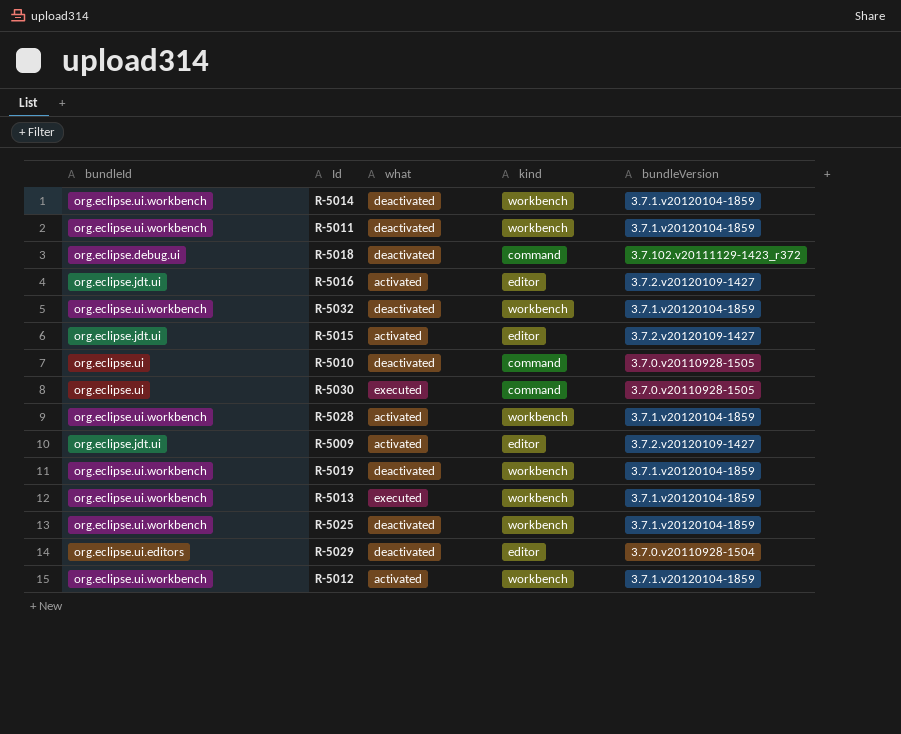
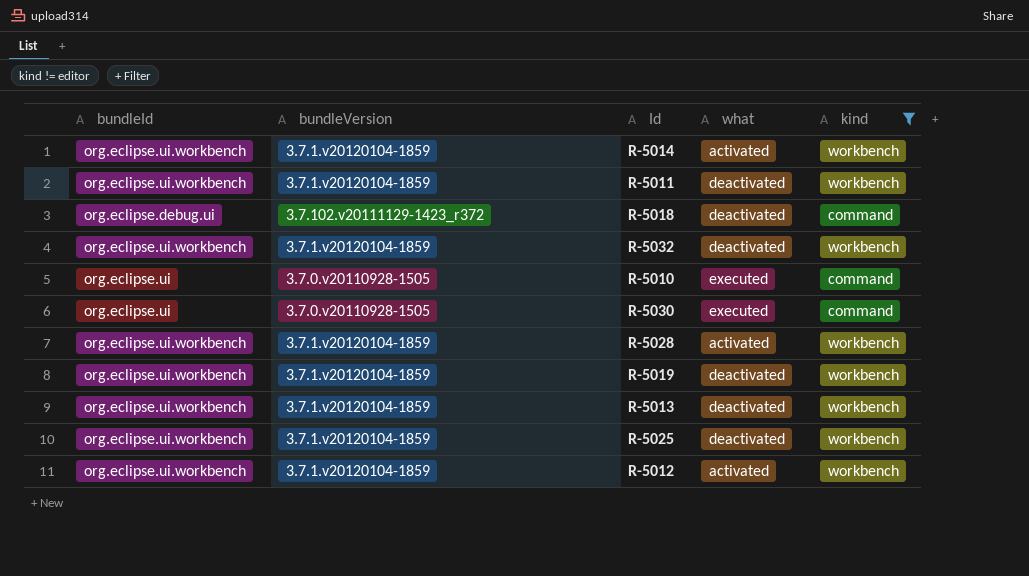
filter: none -> kind != editor
column bundleVersion | position: 5 -> 2
R-5014 | what: deactivated -> activated
R-5010 | what: deactivated -> executed
R-5013 | what: executed -> deactivated

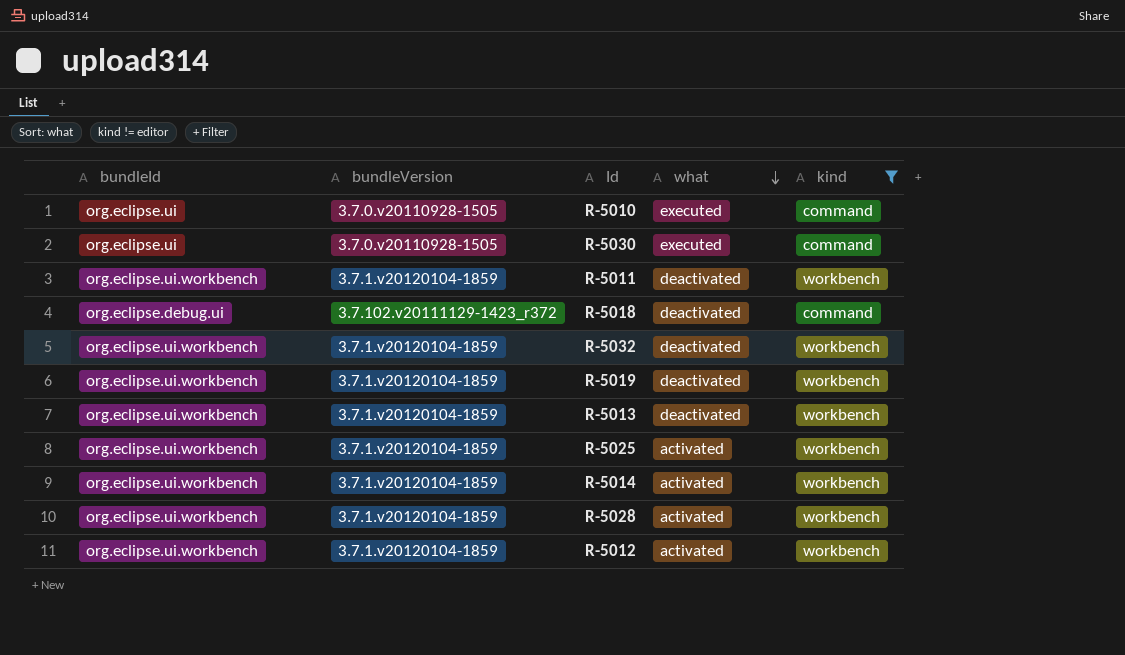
row order: none -> what descending
R-5025 | what: deactivated -> activated

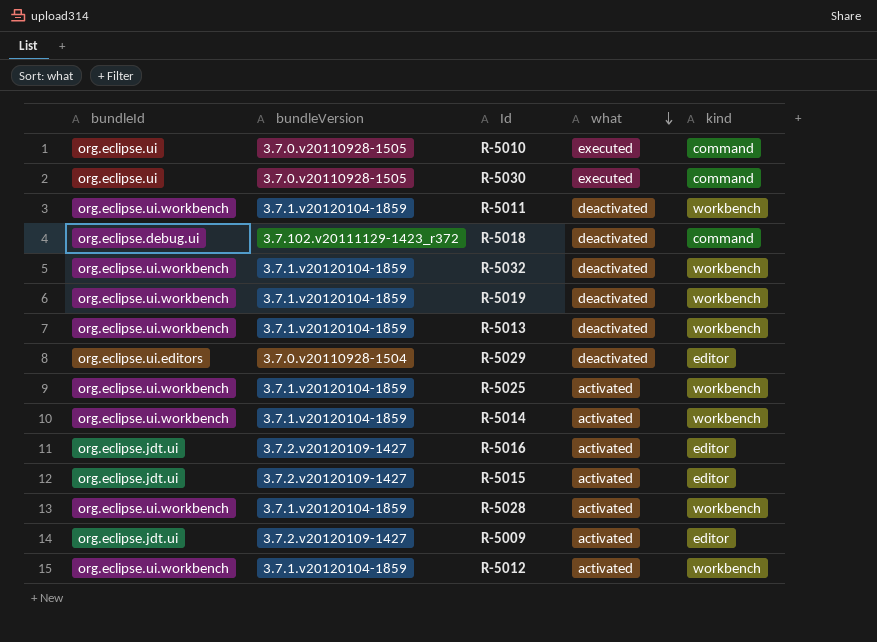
filter: kind != editor -> none

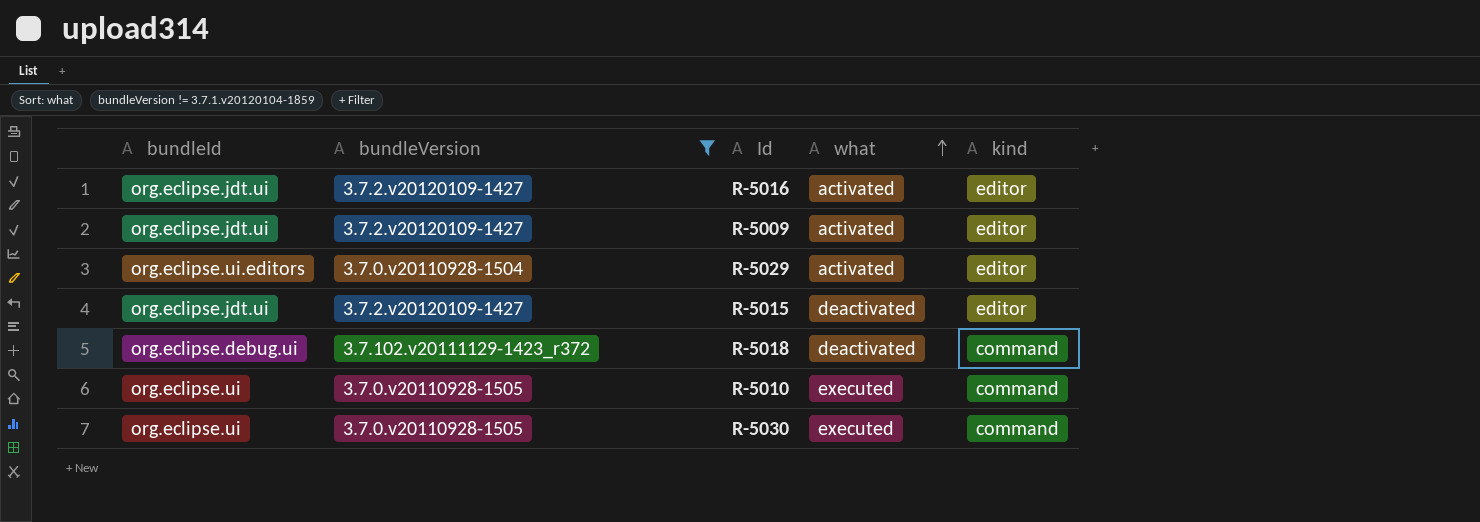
filter: none -> bundleVersion != 3.7.1.v20120104-1859
row order: what descending -> what ascending
R-5029 | what: deactivated -> activated
R-5015 | what: activated -> deactivated

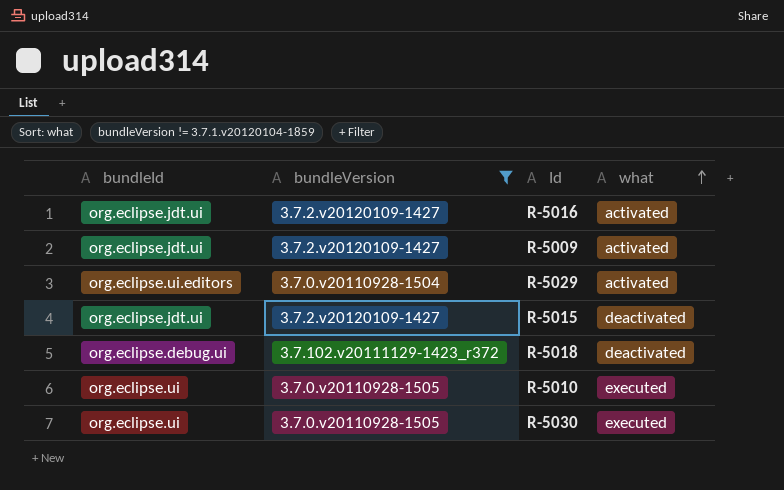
column kind | position: 5 -> none

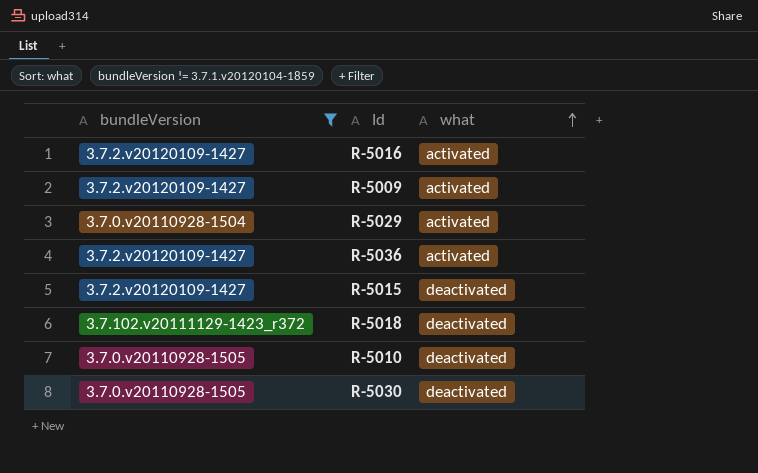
column bundleId | position: 1 -> none
row R-5036: none -> 3.7.2.v20120109-1427 | activated
R-5010 | what: executed -> deactivated
R-5030 | what: executed -> deactivated

